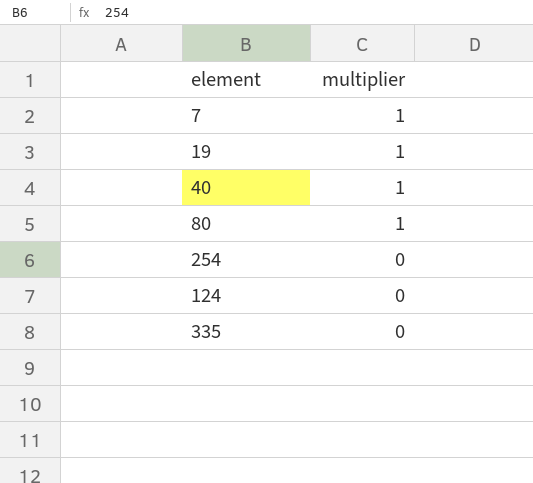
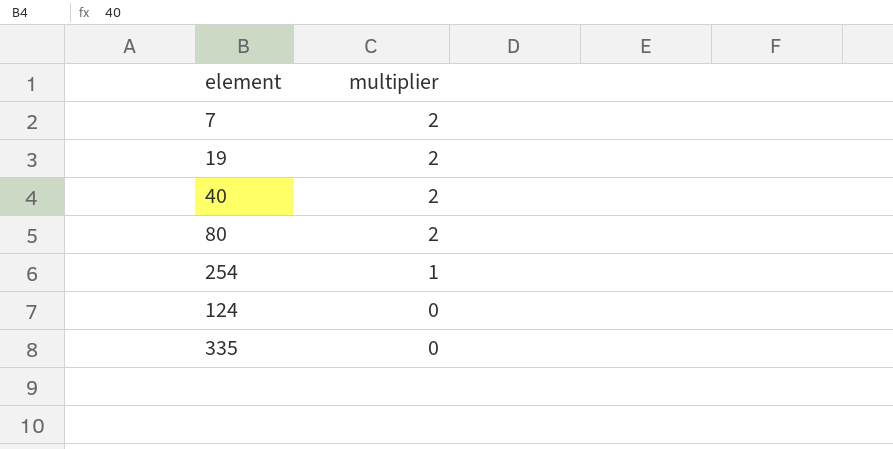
7 | multiplier: 1 -> 2
19 | multiplier: 1 -> 2
40 | multiplier: 1 -> 2
80 | multiplier: 1 -> 2
254 | multiplier: 0 -> 1

